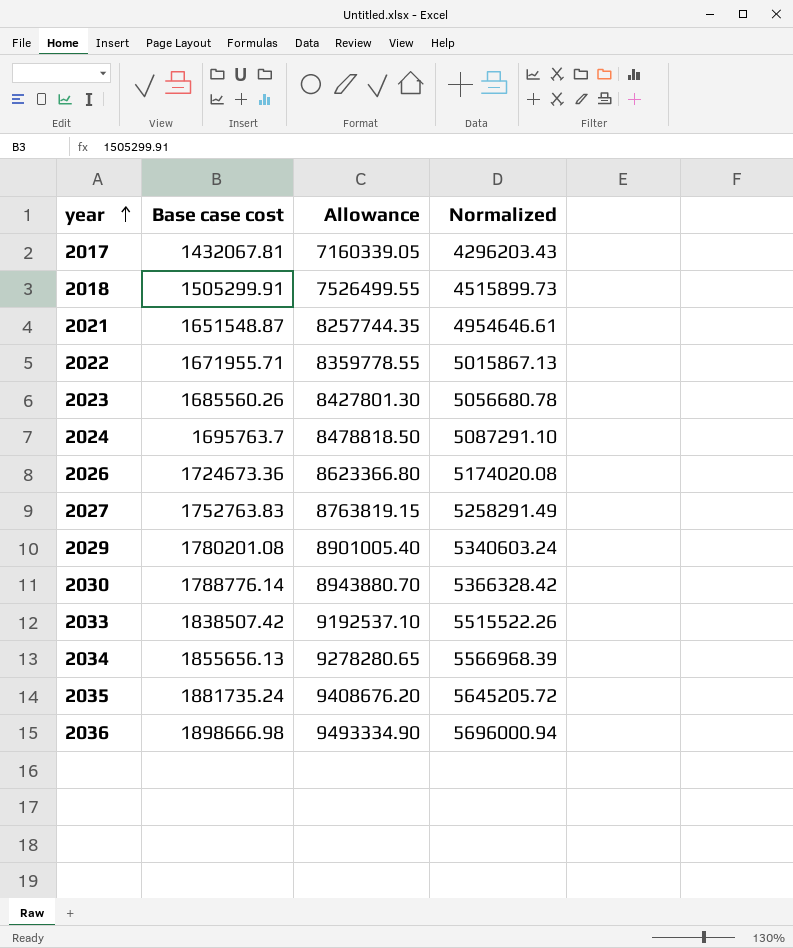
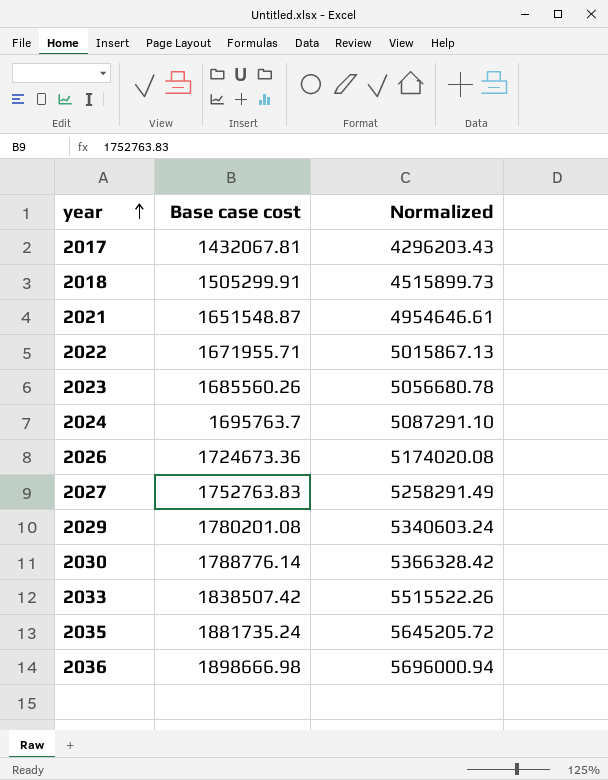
column Allowance | formula: [Base case cost] * 5 -> none
row 2034: 1855656.13 | 9278280.65 | 5566968.39 -> none

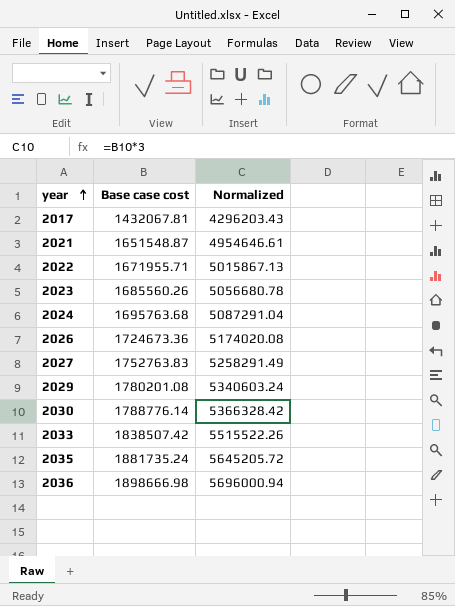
row 2018: 1505299.91 | 4515899.73 -> none
2024 | Base case cost: 1695763.7 -> 1695763.68
2024 | Normalized: 5087291.10 -> 5087291.04

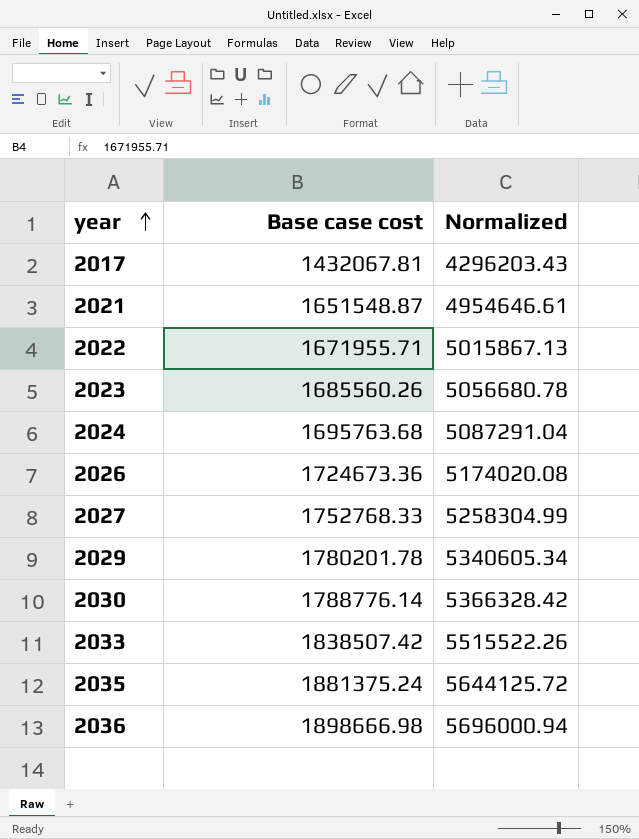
2027 | Base case cost: 1752763.83 -> 1752768.33
2027 | Normalized: 5258291.49 -> 5258304.99
2029 | Base case cost: 1780201.08 -> 1780201.78
2029 | Normalized: 5340603.24 -> 5340605.34
2035 | Base case cost: 1881735.24 -> 1881375.24
2035 | Normalized: 5645205.72 -> 5644125.72

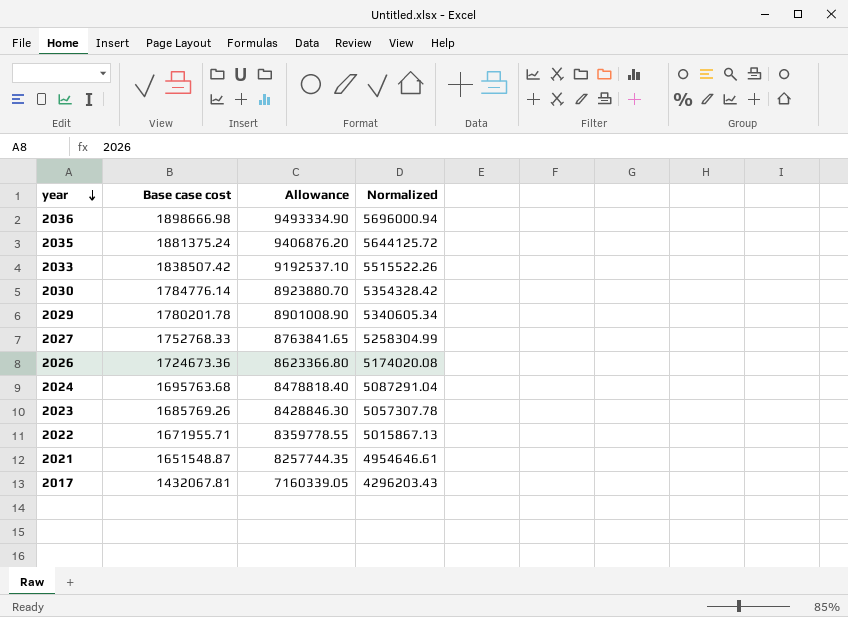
row order: year ascending -> year descending
column Allowance | formula: none -> [Base case cost] * 5
2030 | Base case cost: 1788776.14 -> 1784776.14
2030 | Normalized: 5366328.42 -> 5354328.42
2023 | Base case cost: 1685560.26 -> 1685769.26
2023 | Normalized: 5056680.78 -> 5057307.78

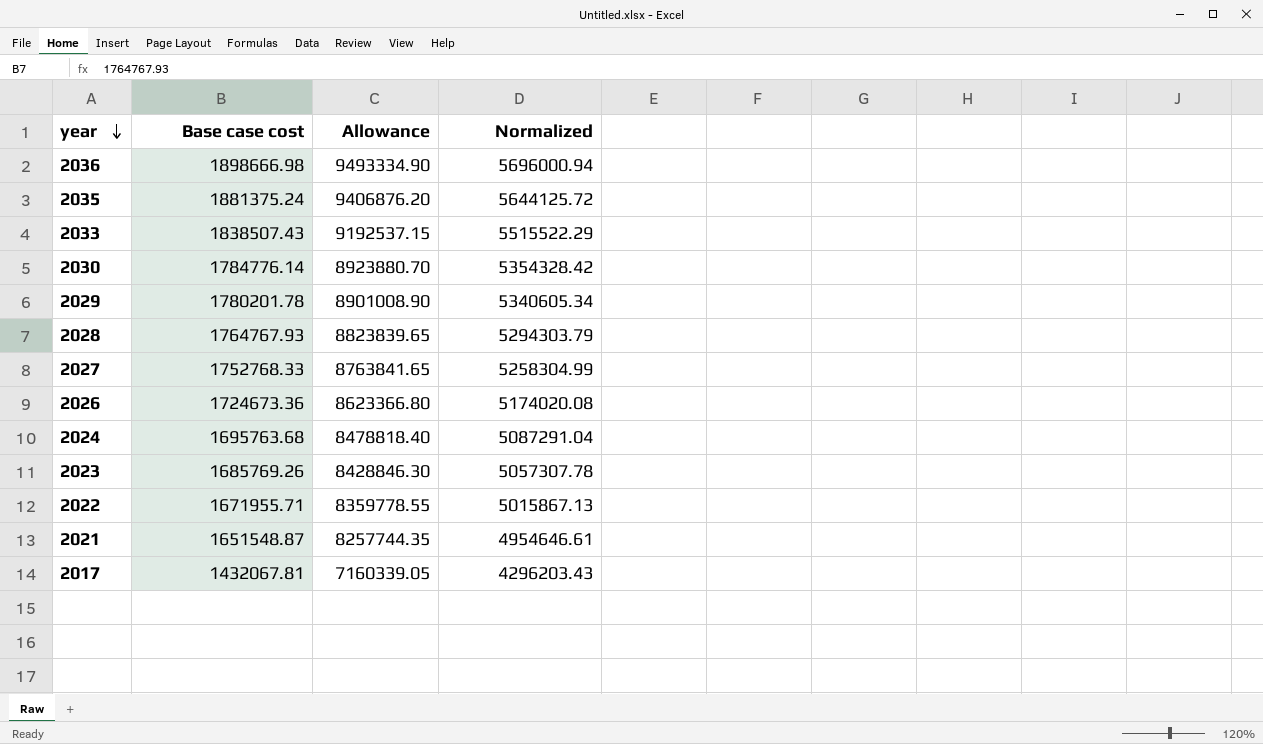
2033 | Base case cost: 1838507.42 -> 1838507.43
2033 | Allowance: 9192537.10 -> 9192537.15
2033 | Normalized: 5515522.26 -> 5515522.29
row 2028: none -> 1764767.93 | 8823839.65 | 5294303.79

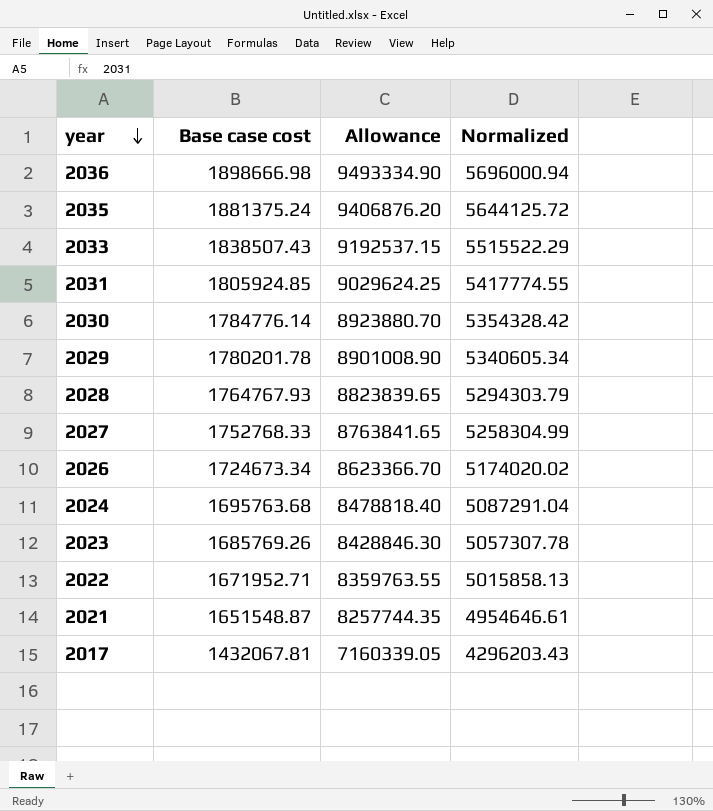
row 2031: none -> 1805924.85 | 9029624.25 | 5417774.55
2026 | Base case cost: 1724673.36 -> 1724673.34
2026 | Allowance: 8623366.80 -> 8623366.70
2026 | Normalized: 5174020.08 -> 5174020.02
2022 | Base case cost: 1671955.71 -> 1671952.71
2022 | Allowance: 8359778.55 -> 8359763.55
2022 | Normalized: 5015867.13 -> 5015858.13

